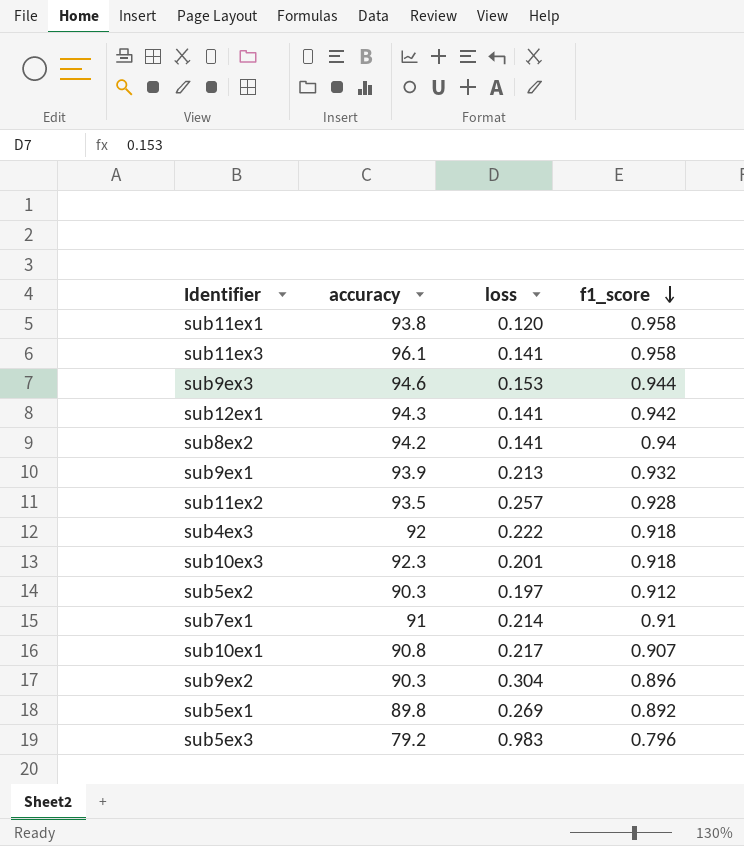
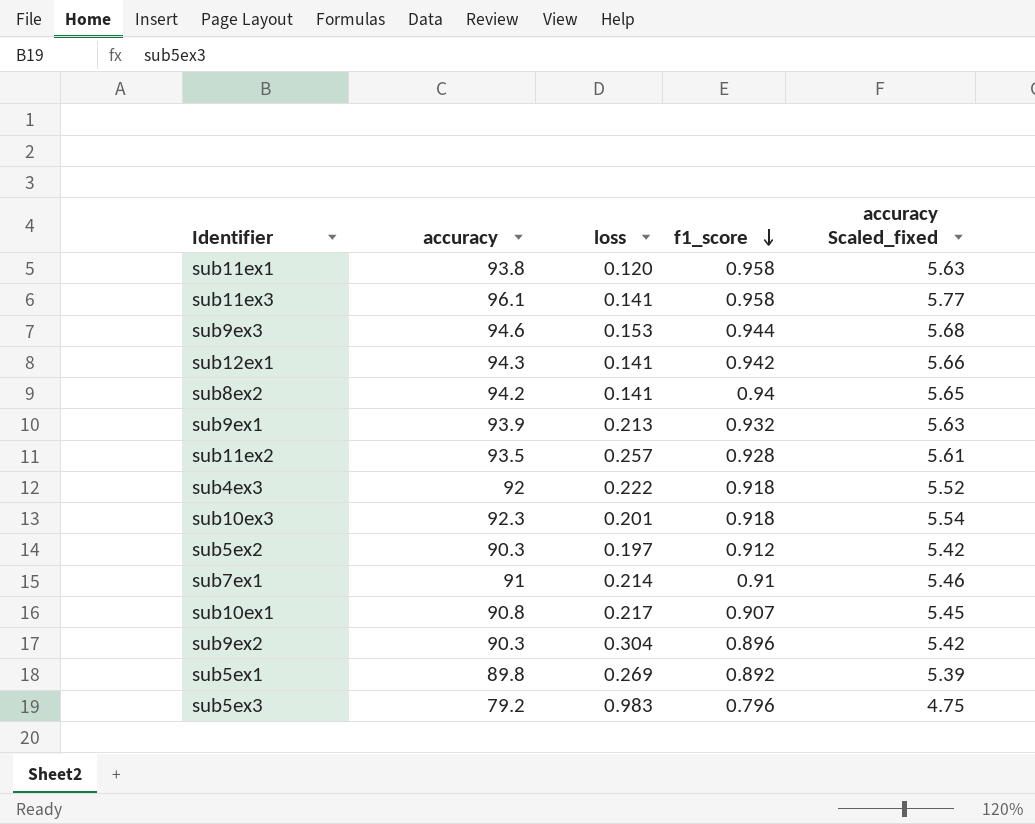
column accuracy Scaled_fixed | formula: none -> [accuracy] * 0.06

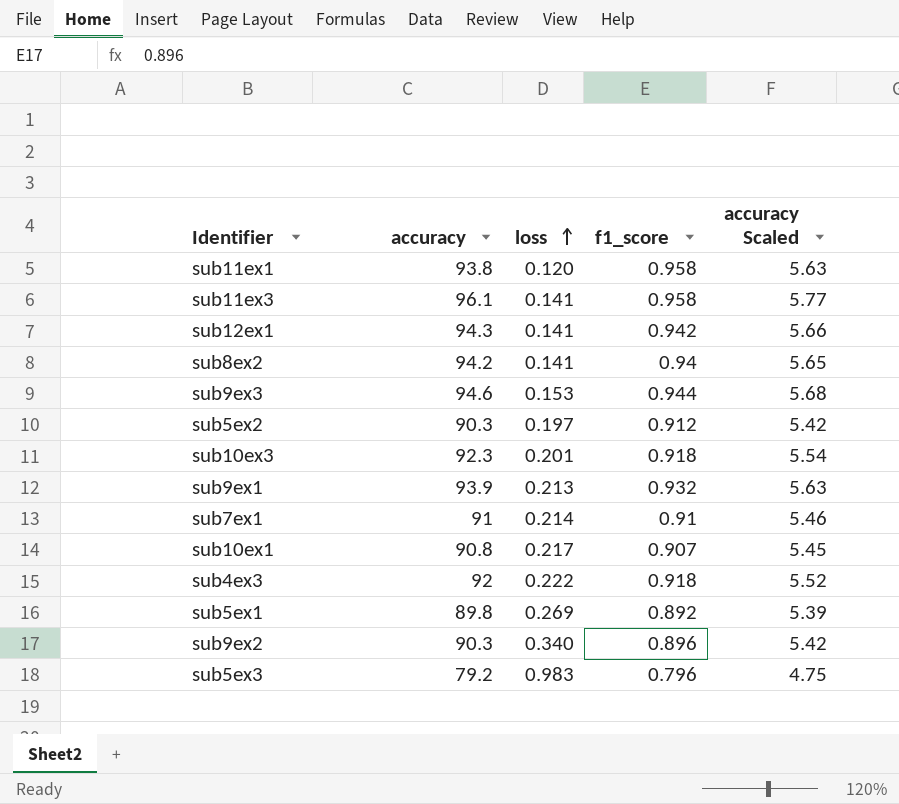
row order: f1_score descending -> loss ascending
column name: accuracy Scaled_fixed -> accuracy Scaled
row sub11ex2: 93.5 | 0.257 | 0.928 | 5.61 -> none
sub9ex2 | loss: 0.304 -> 0.340

